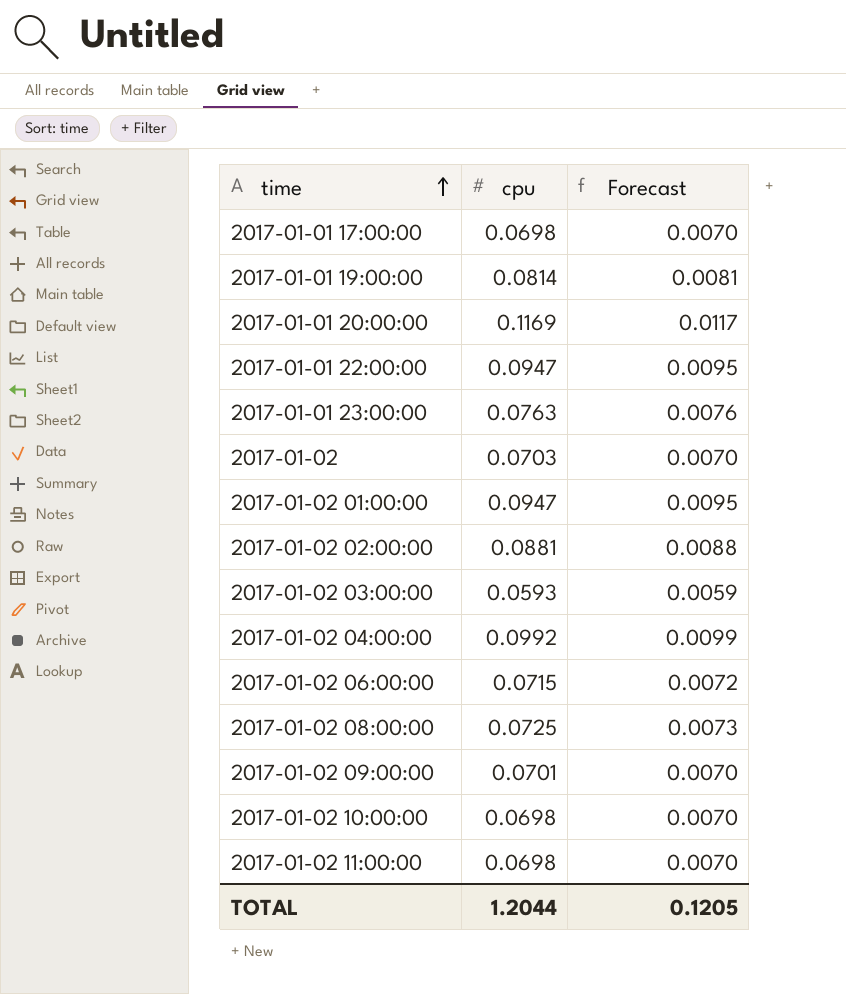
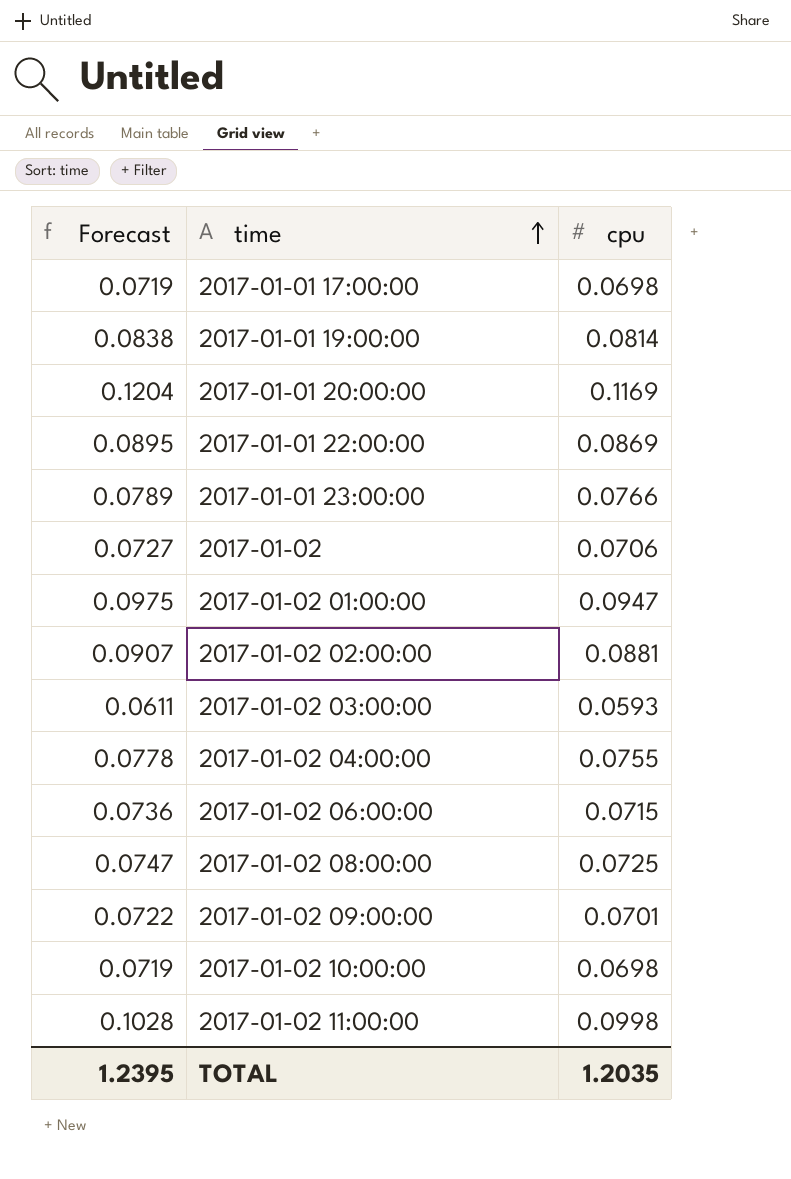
column Forecast | formula: [cpu] * 0.1 -> [cpu] * 1.03
column Forecast | position: 3 -> 1
2017-01-01 22:00:00 | cpu: 0.0947 -> 0.0869
2017-01-01 23:00:00 | cpu: 0.0763 -> 0.0766
2017-01-02 | cpu: 0.0703 -> 0.0706
2017-01-02 04:00:00 | cpu: 0.0992 -> 0.0755
2017-01-02 11:00:00 | cpu: 0.0698 -> 0.0998
TOTAL | Forecast: 0.1205 -> 1.2395
TOTAL | cpu: 1.2044 -> 1.2035

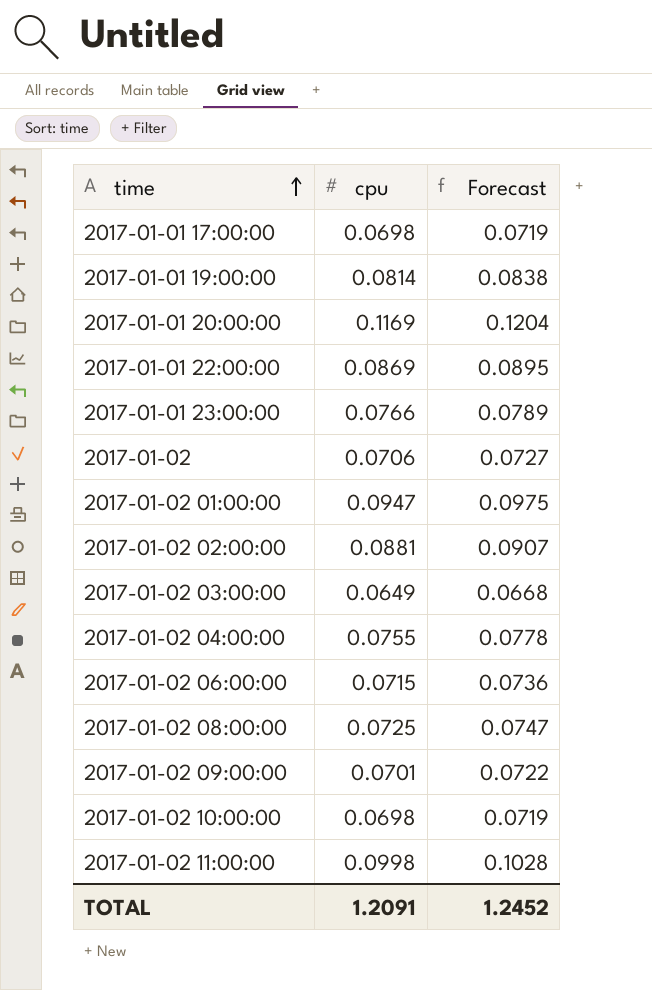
column Forecast | position: 1 -> 3
2017-01-02 03:00:00 | cpu: 0.0593 -> 0.0649
2017-01-02 03:00:00 | Forecast: 0.0611 -> 0.0668
TOTAL | cpu: 1.2035 -> 1.2091
TOTAL | Forecast: 1.2395 -> 1.2452

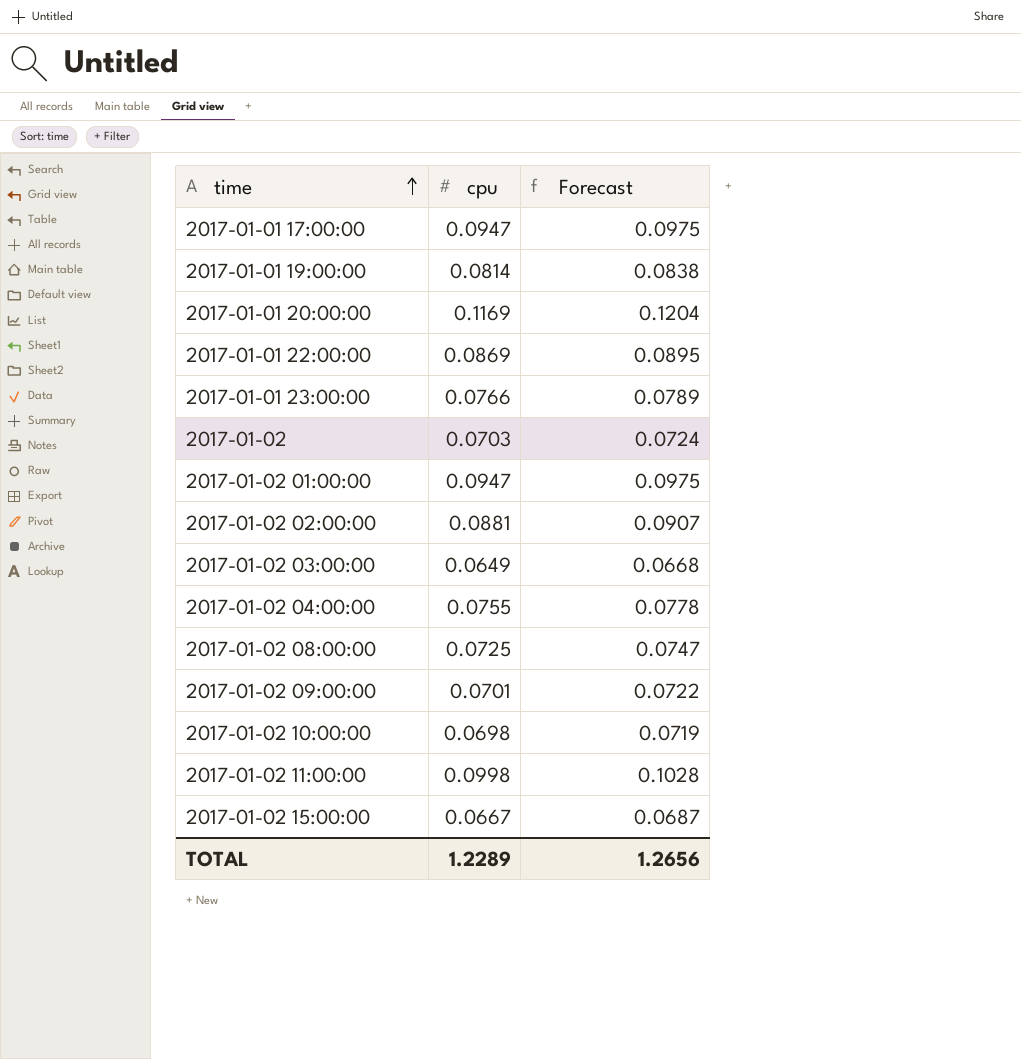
row 2017-01-02 06:00:00: 0.0715 | 0.0736 -> none
2017-01-01 17:00:00 | cpu: 0.0698 -> 0.0947
2017-01-01 17:00:00 | Forecast: 0.0719 -> 0.0975
2017-01-02 | cpu: 0.0706 -> 0.0703
2017-01-02 | Forecast: 0.0727 -> 0.0724
row 2017-01-02 15:00:00: none -> 0.0667 | 0.0687
TOTAL | cpu: 1.2091 -> 1.2289
TOTAL | Forecast: 1.2452 -> 1.2656

